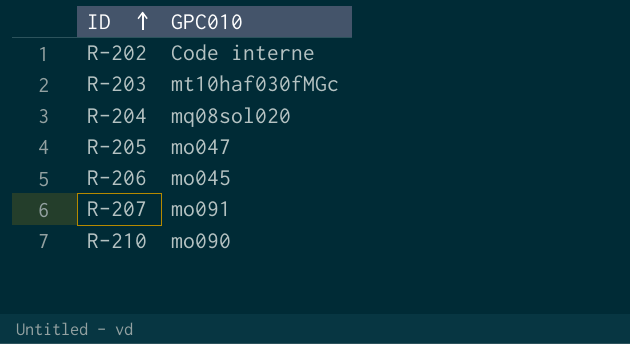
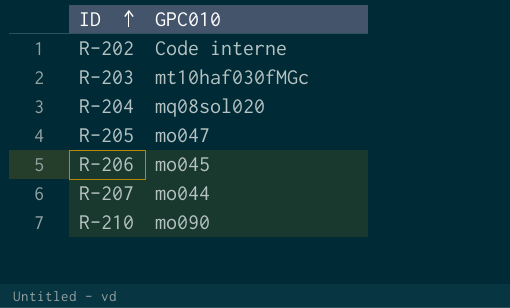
R-207 | GPC010: mo091 -> mo044

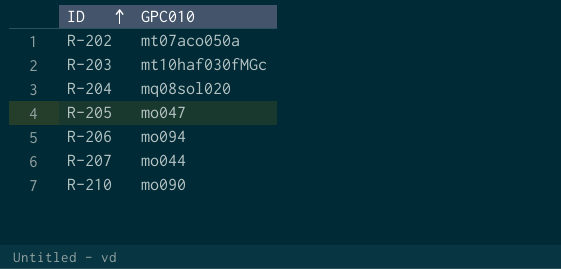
R-202 | GPC010: Code interne -> mt07aco050a
R-206 | GPC010: mo045 -> mo094

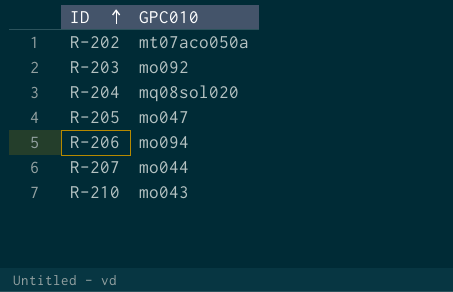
R-203 | GPC010: mt10haf030fMGc -> mo092
R-210 | GPC010: mo090 -> mo043

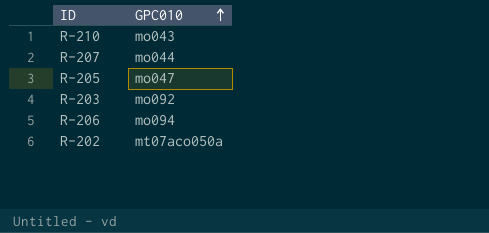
row order: ID ascending -> GPC010 ascending
row R-204: mq08sol020 -> none

